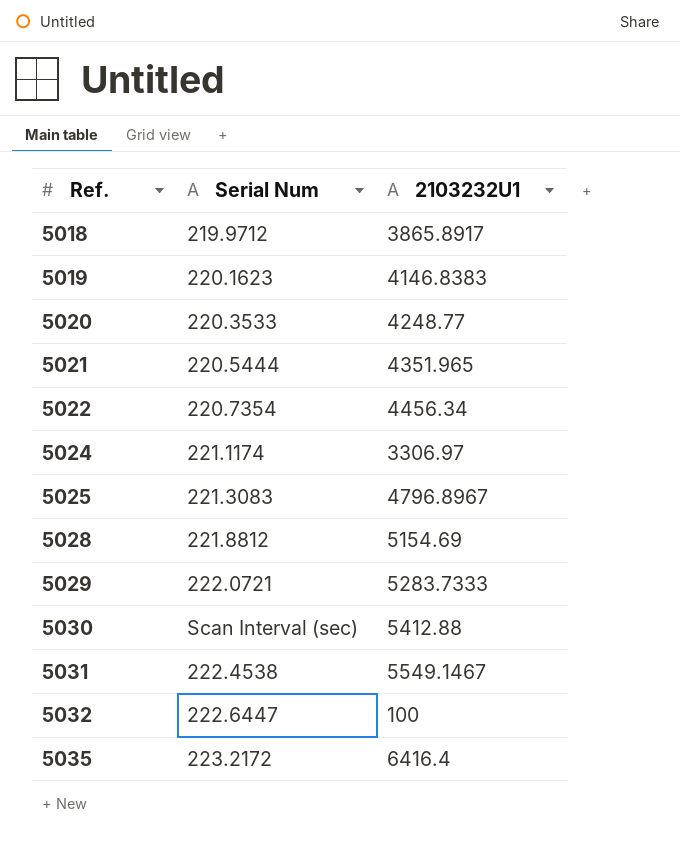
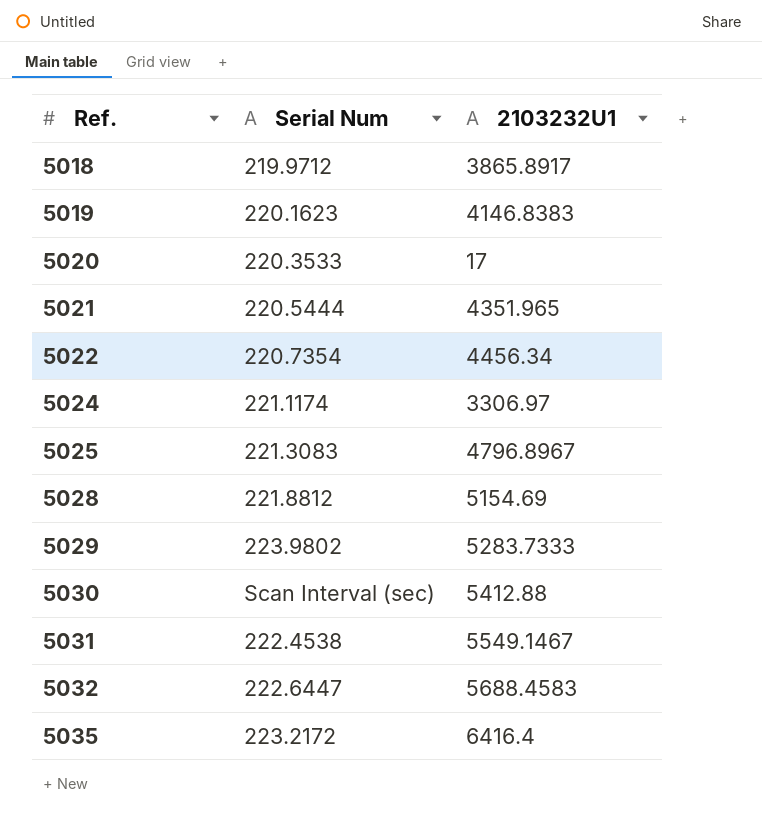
5020 | 2103232U1: 4248.77 -> 17
5029 | Serial Num: 222.0721 -> 223.9802
5032 | 2103232U1: 100 -> 5688.4583

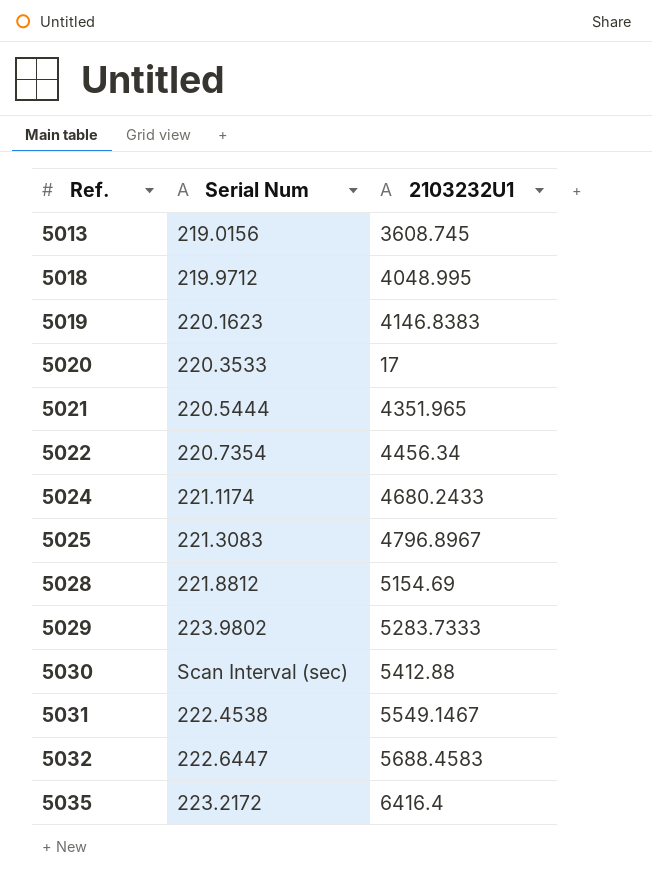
row 5013: none -> 219.0156 | 3608.745
5018 | 2103232U1: 3865.8917 -> 4048.995
5024 | 2103232U1: 3306.97 -> 4680.2433

